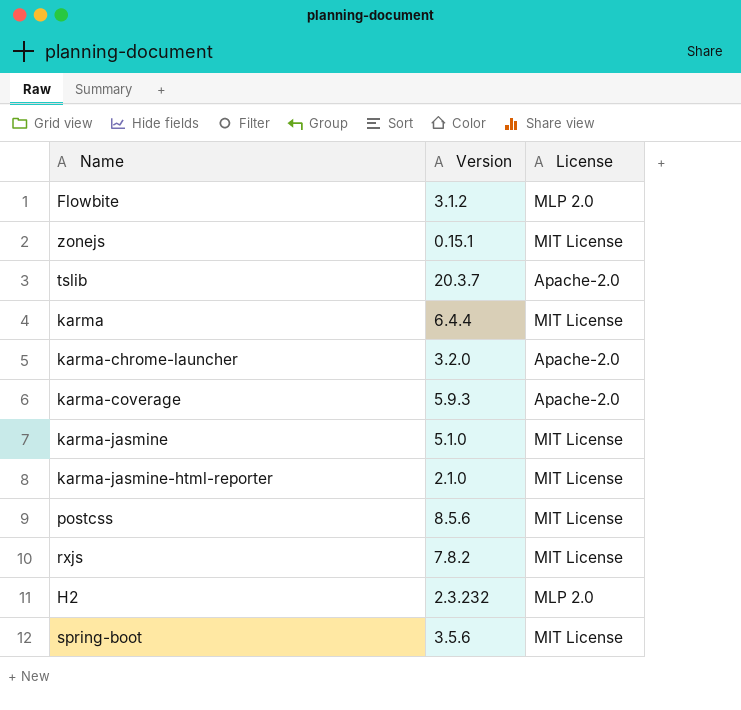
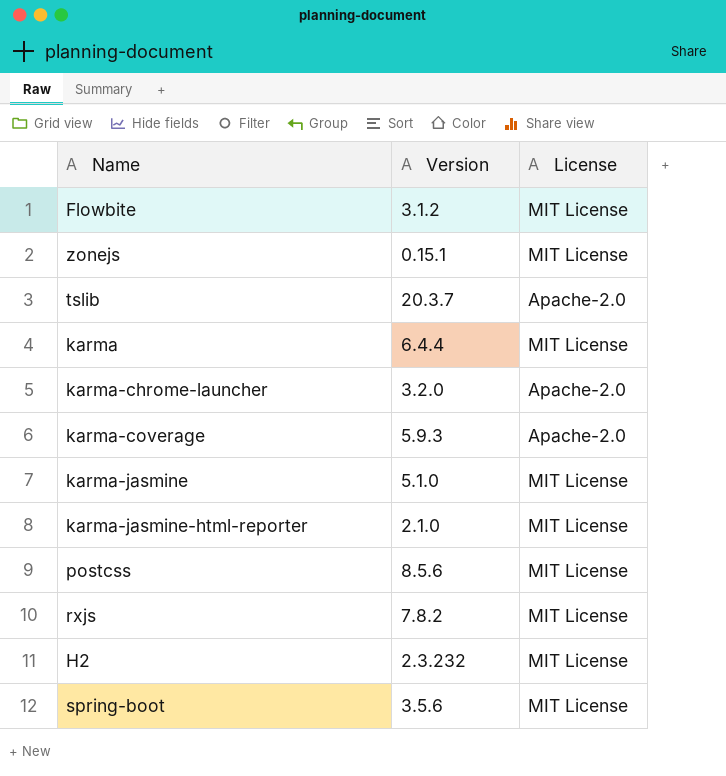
Flowbite | License: MLP 2.0 -> MIT License
H2 | License: MLP 2.0 -> MIT License

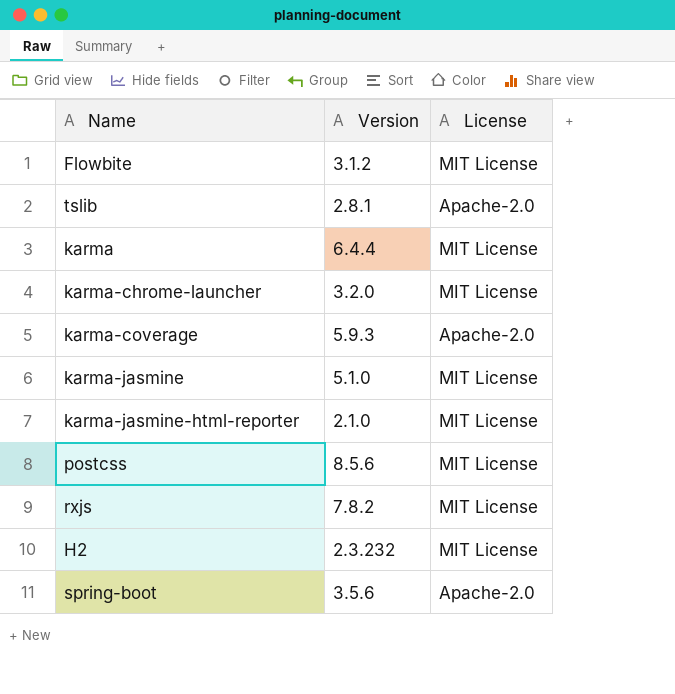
row zonejs: 0.15.1 | MIT License -> none
tslib | Version: 20.3.7 -> 2.8.1
karma-chrome-launcher | License: Apache-2.0 -> MIT License
spring-boot | License: MIT License -> Apache-2.0

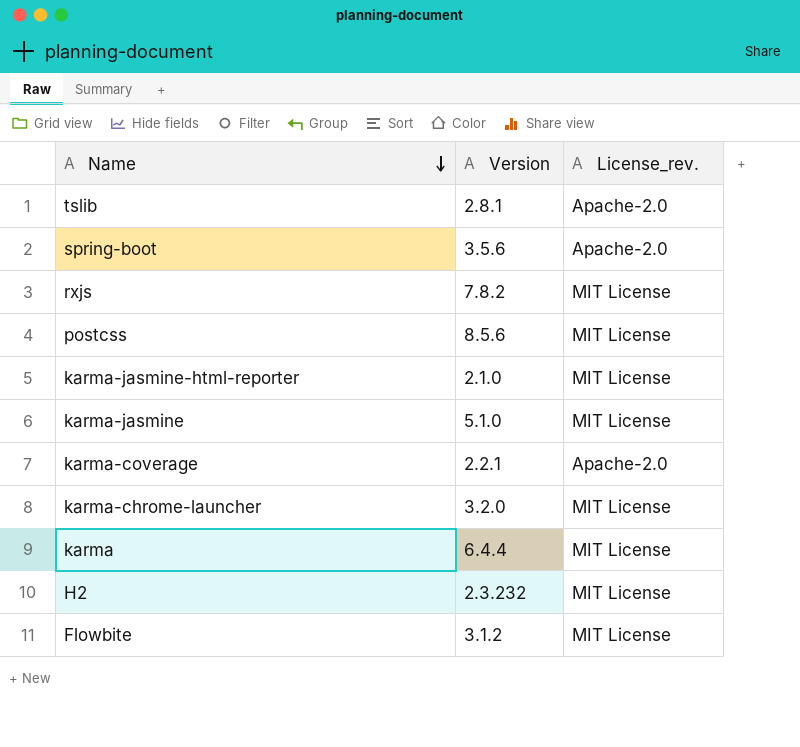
row order: none -> Name descending
column name: License -> License_rev.
karma-coverage | Version: 5.9.3 -> 2.2.1

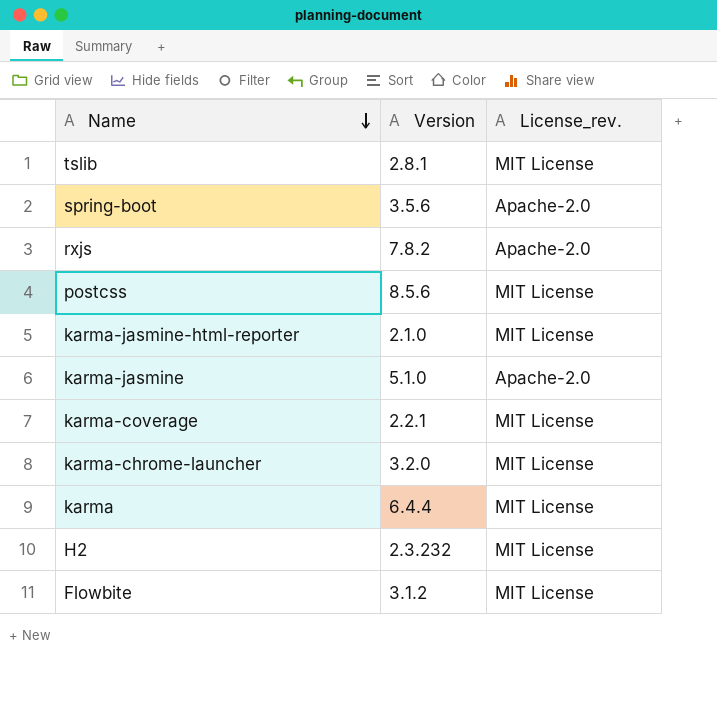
tslib | License_rev.: Apache-2.0 -> MIT License
rxjs | License_rev.: MIT License -> Apache-2.0
karma-jasmine | License_rev.: MIT License -> Apache-2.0
karma-coverage | License_rev.: Apache-2.0 -> MIT License

